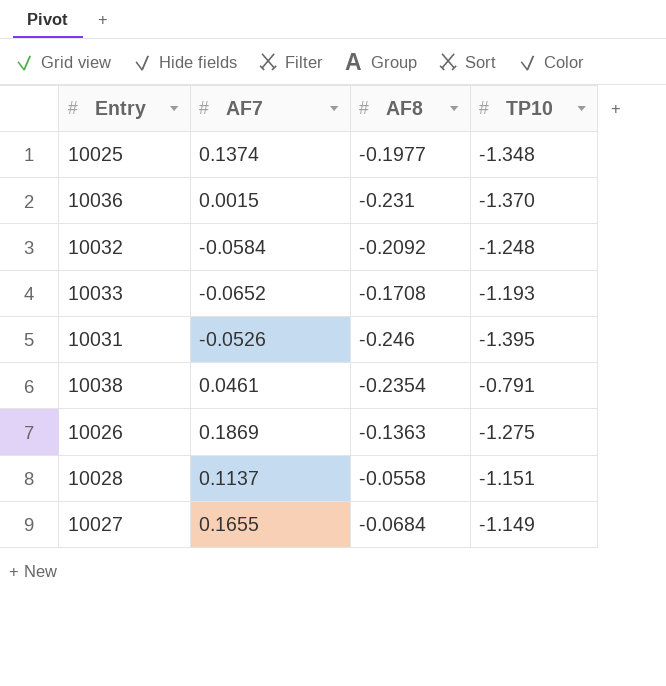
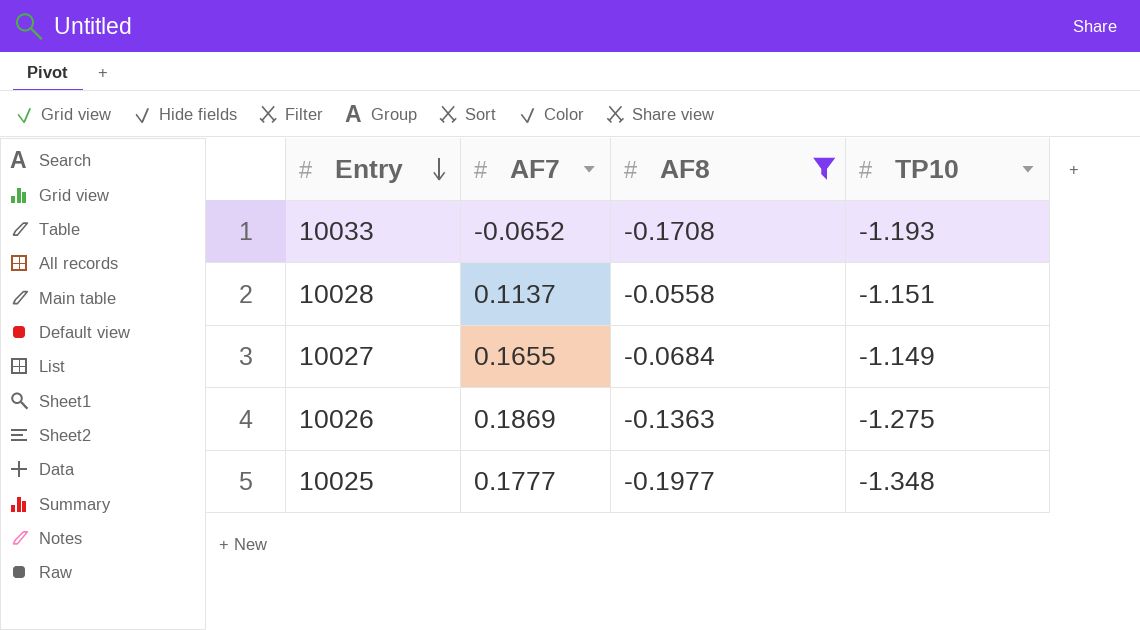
filter: none -> AF8 >= -0.1977
row order: none -> Entry descending
10025 | AF7: 0.1374 -> 0.1777

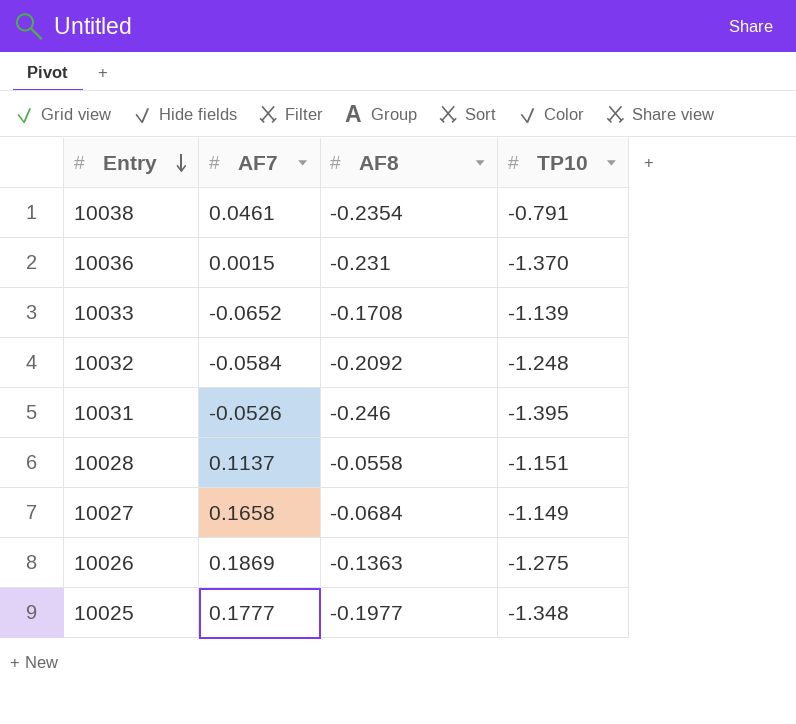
filter: AF8 >= -0.1977 -> none
10033 | TP10: -1.193 -> -1.139
10027 | AF7: 0.1655 -> 0.1658

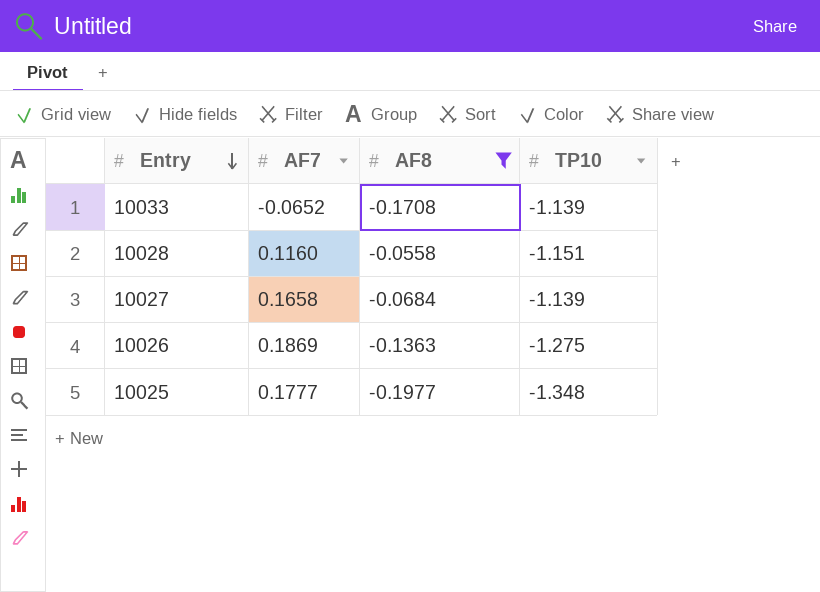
filter: none -> AF8 >= -0.1977
10028 | AF7: 0.1137 -> 0.1160
10027 | TP10: -1.149 -> -1.139

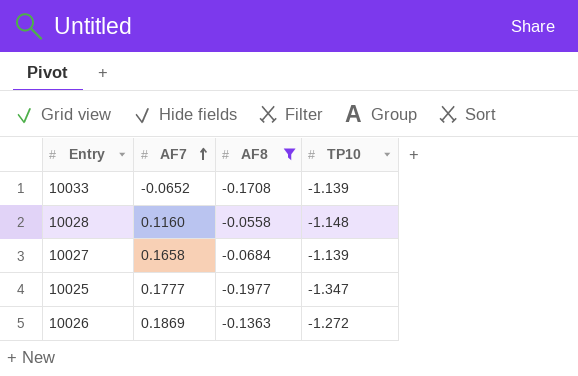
row order: Entry descending -> AF7 ascending
10028 | TP10: -1.151 -> -1.148
10025 | TP10: -1.348 -> -1.347
10026 | TP10: -1.275 -> -1.272

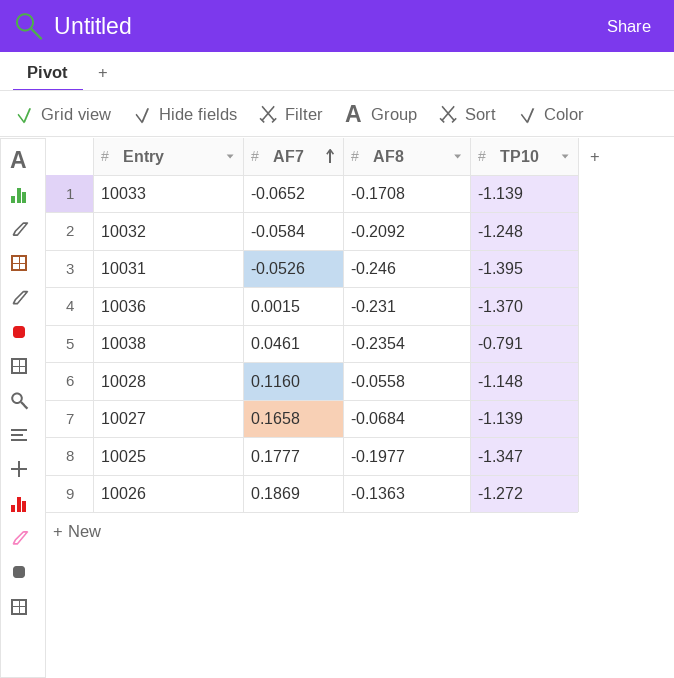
filter: AF8 >= -0.1977 -> none

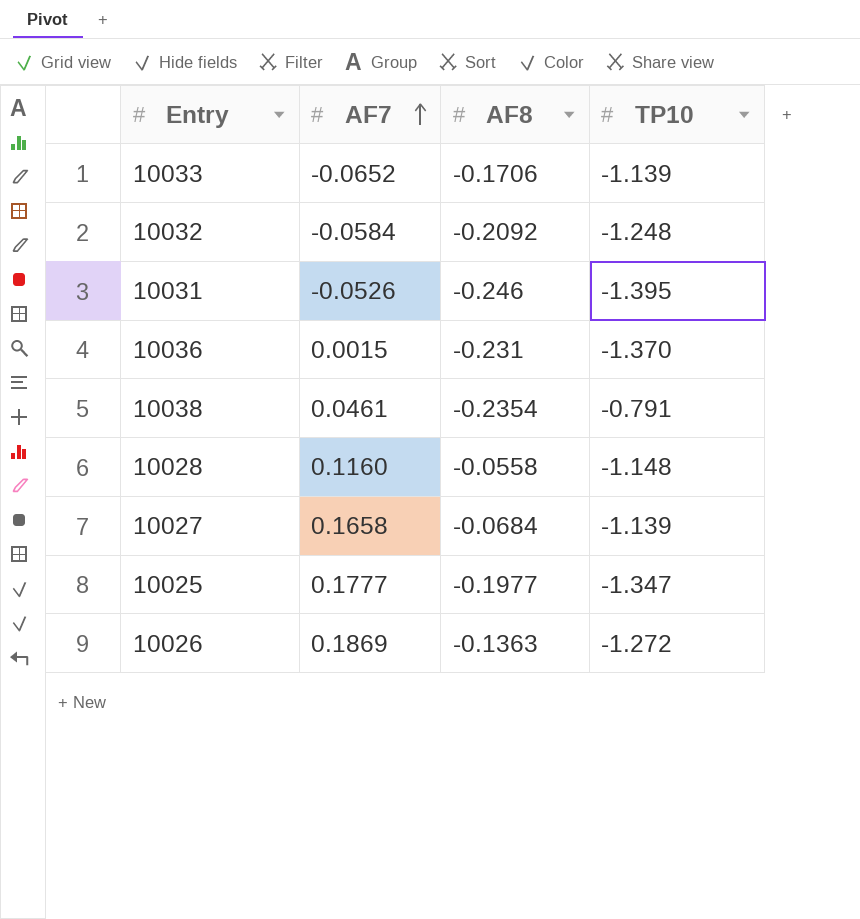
10033 | AF8: -0.1708 -> -0.1706

